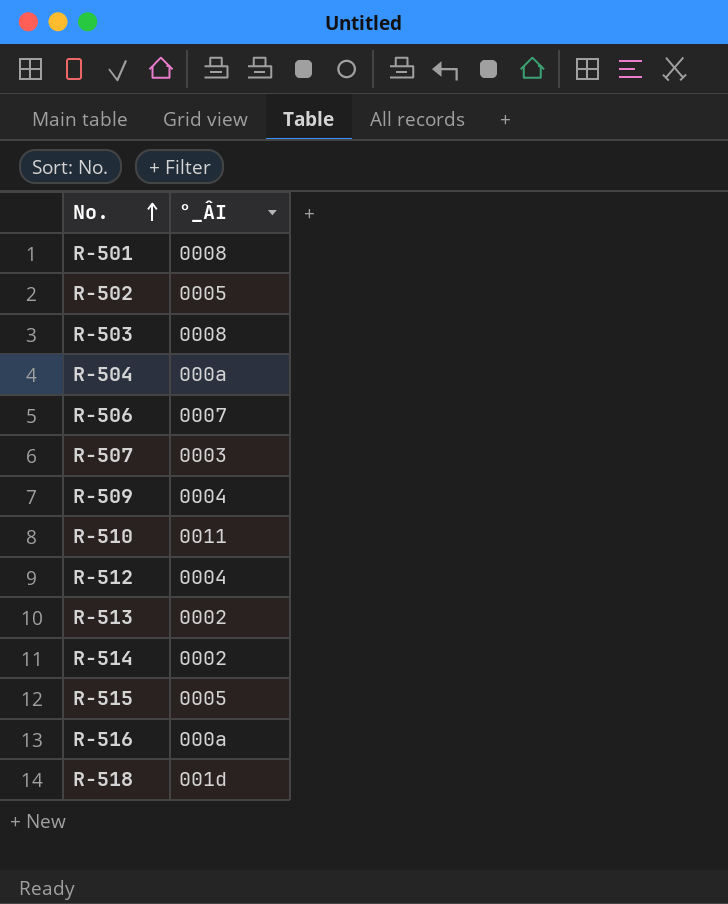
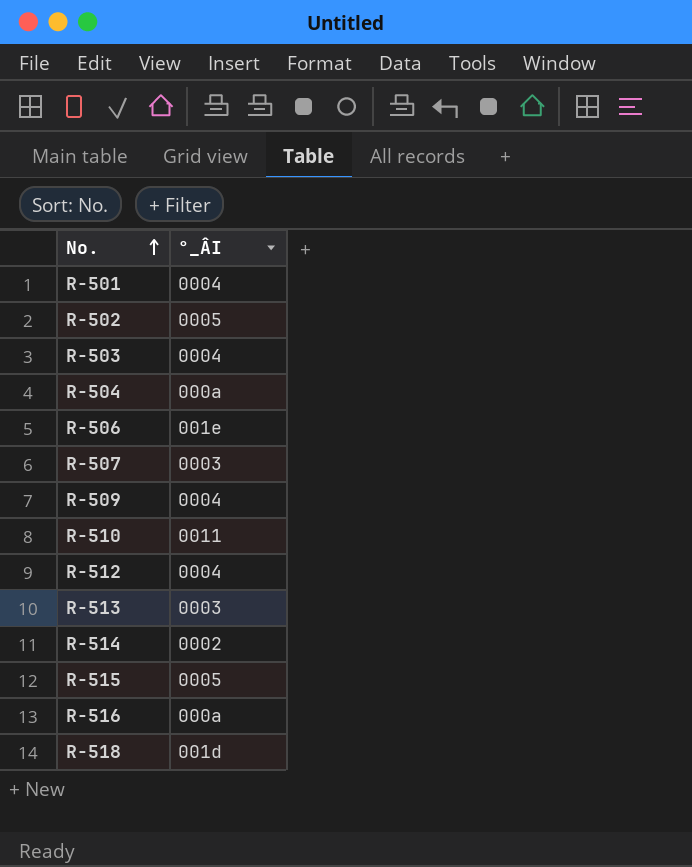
R-501 | °_ÂI: 0008 -> 0004
R-503 | °_ÂI: 0008 -> 0004
R-506 | °_ÂI: 0007 -> 001e
R-513 | °_ÂI: 0002 -> 0003

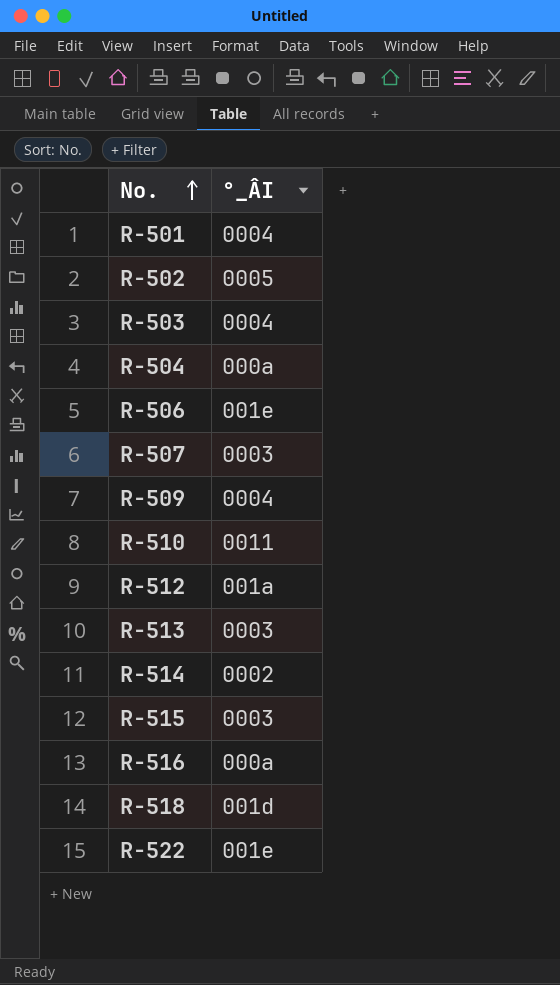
R-512 | °_ÂI: 0004 -> 001a
R-515 | °_ÂI: 0005 -> 0003
row R-522: none -> 001e

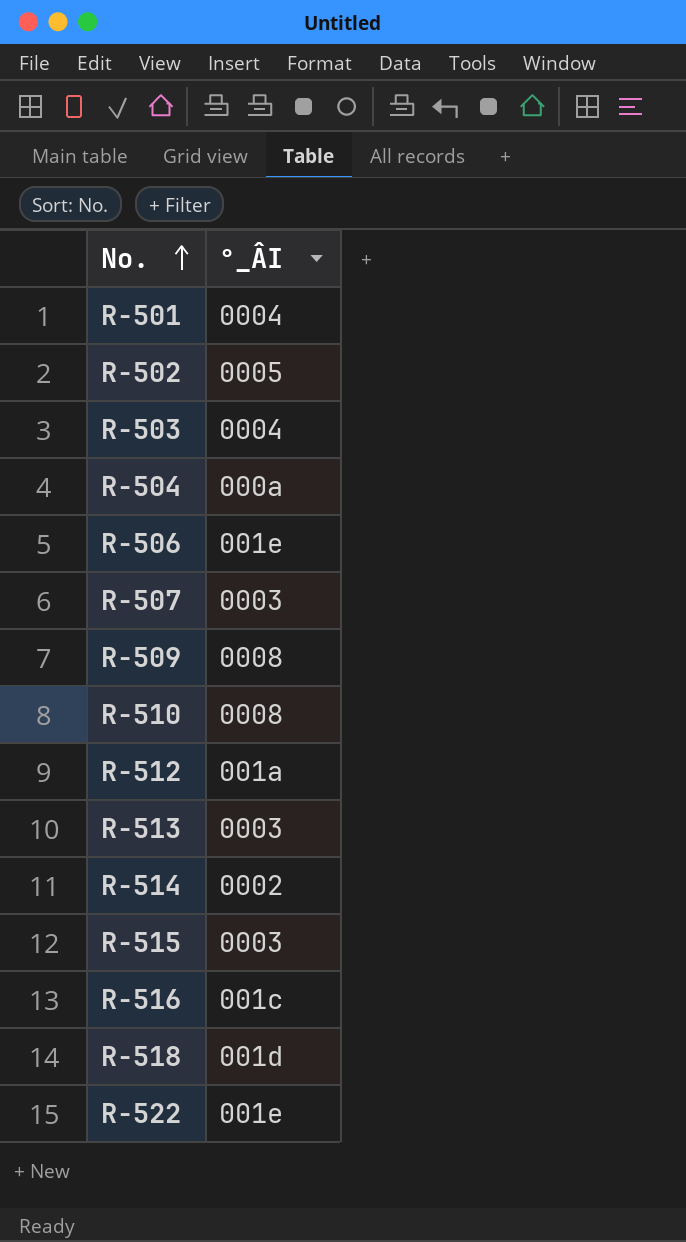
R-509 | °_ÂI: 0004 -> 0008
R-510 | °_ÂI: 0011 -> 0008
R-516 | °_ÂI: 000a -> 001c

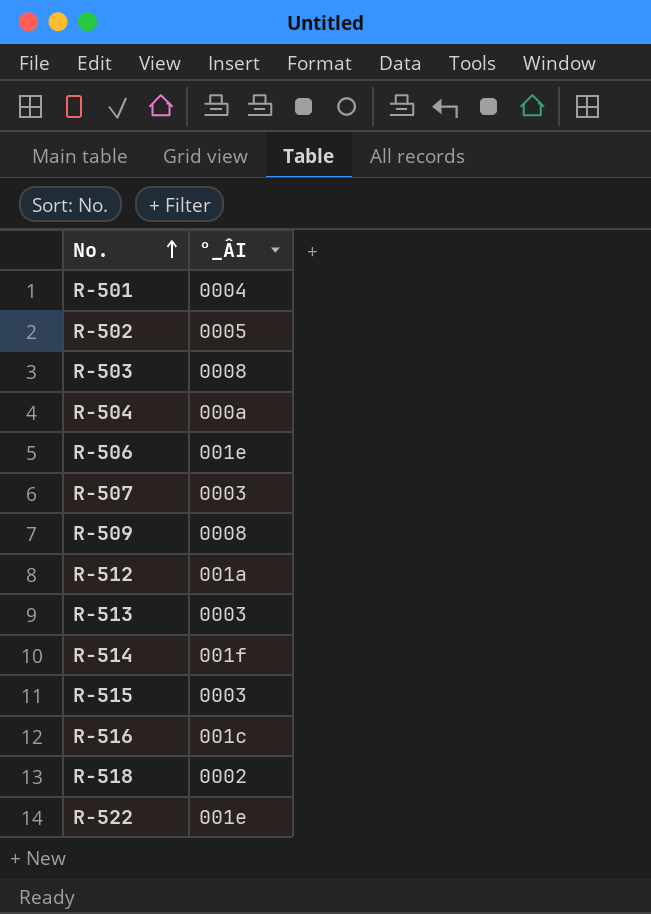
row R-510: 0008 -> none
R-503 | °_ÂI: 0004 -> 0008
R-514 | °_ÂI: 0002 -> 001f
R-518 | °_ÂI: 001d -> 0002

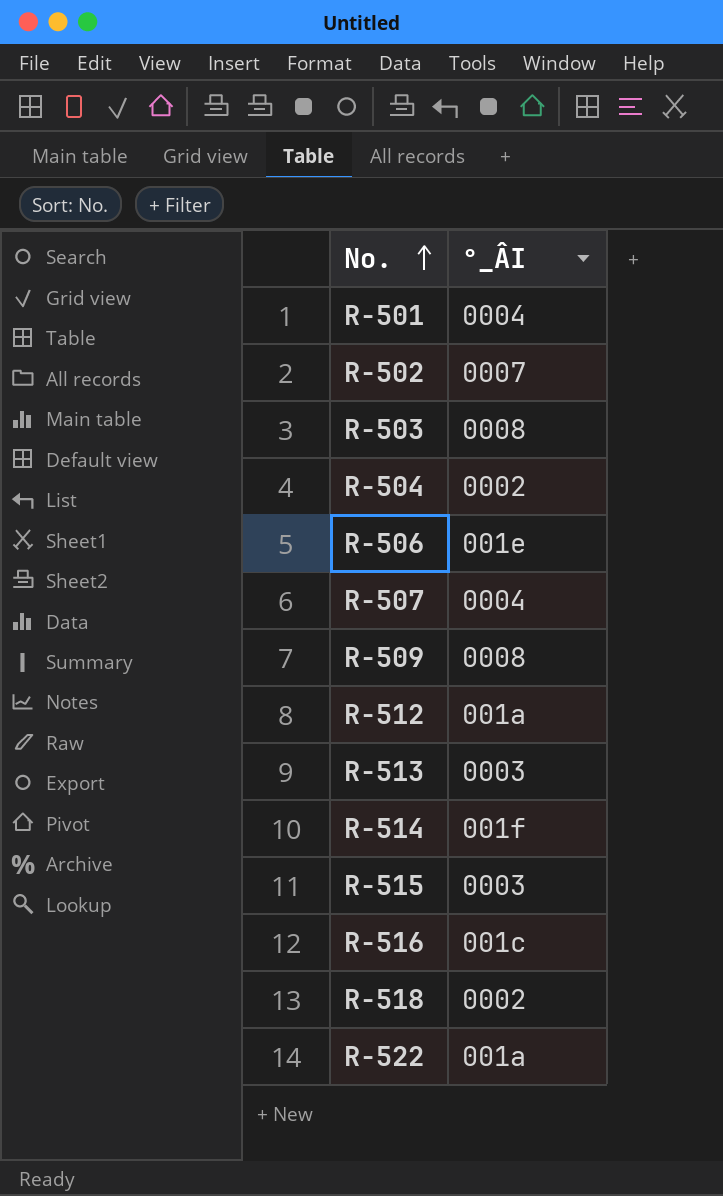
R-502 | °_ÂI: 0005 -> 0007
R-504 | °_ÂI: 000a -> 0002
R-507 | °_ÂI: 0003 -> 0004
R-522 | °_ÂI: 001e -> 001a

